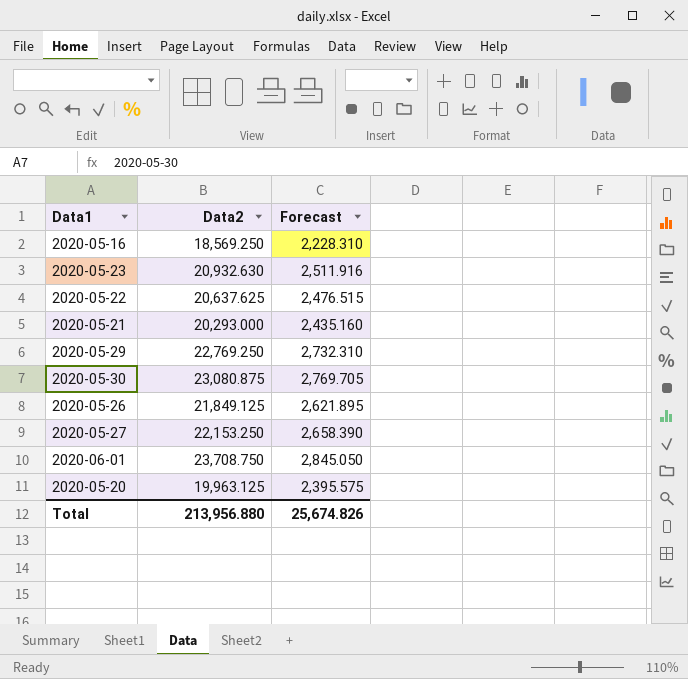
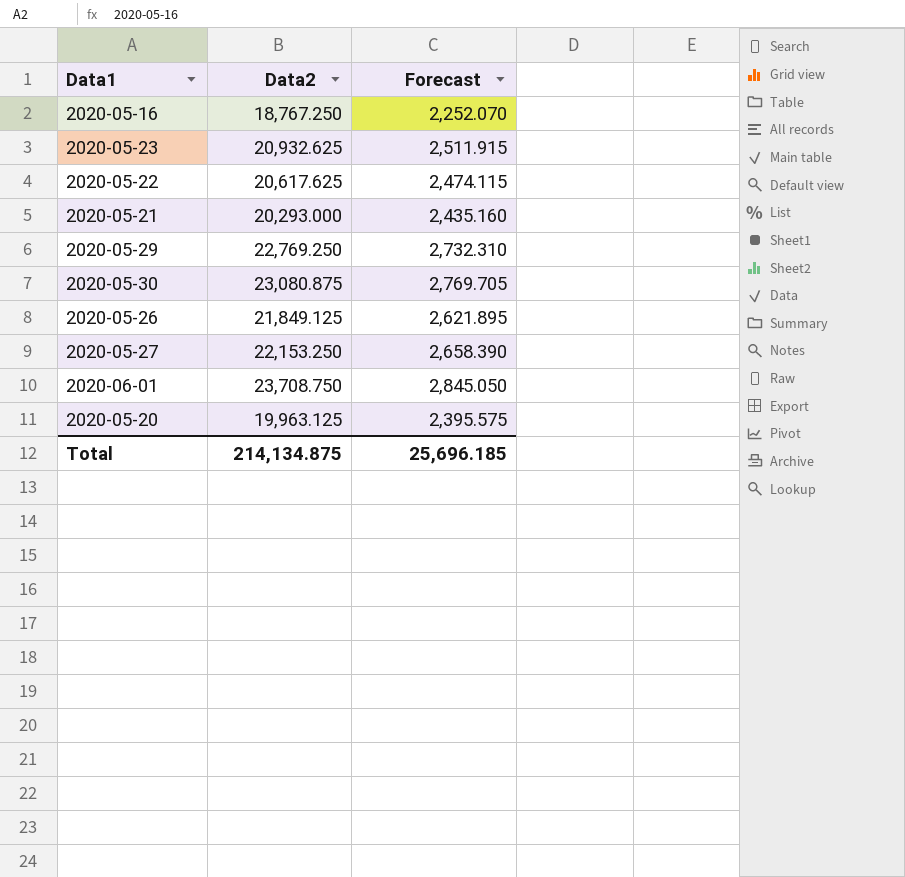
2020-05-16 | Data2: 18,569.250 -> 18,767.250
2020-05-16 | Forecast: 2,228.310 -> 2,252.070
2020-05-23 | Data2: 20,932.630 -> 20,932.625
2020-05-23 | Forecast: 2,511.916 -> 2,511.915
2020-05-22 | Data2: 20,637.625 -> 20,617.625
2020-05-22 | Forecast: 2,476.515 -> 2,474.115
Total | Data2: 213,956.880 -> 214,134.875
Total | Forecast: 25,674.826 -> 25,696.185

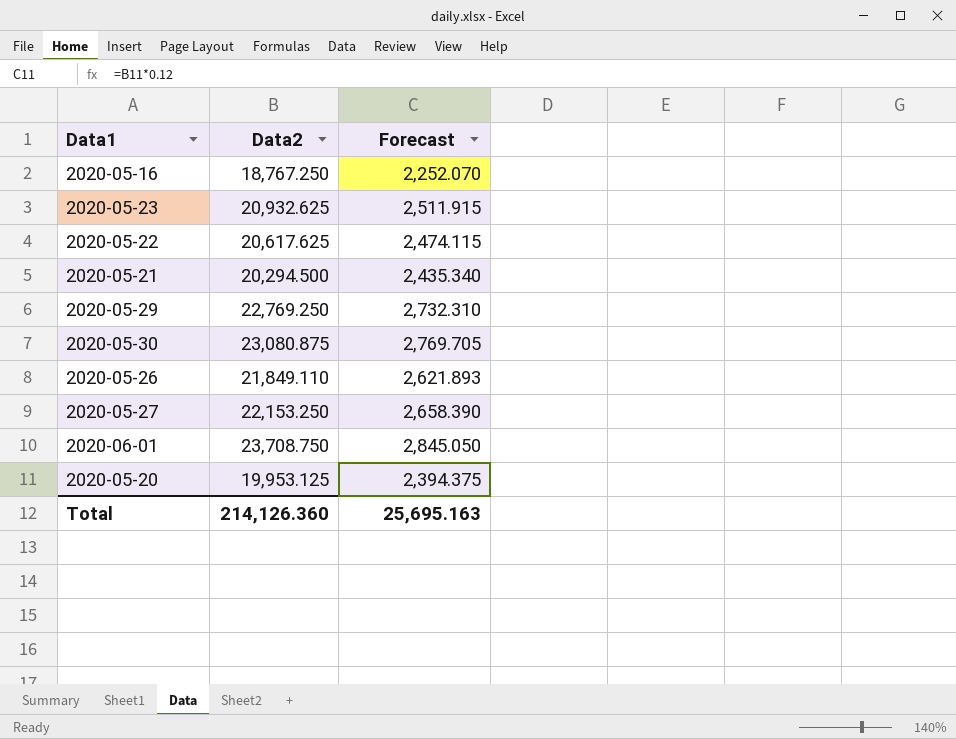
2020-05-21 | Data2: 20,293.000 -> 20,294.500
2020-05-21 | Forecast: 2,435.160 -> 2,435.340
2020-05-26 | Data2: 21,849.125 -> 21,849.110
2020-05-26 | Forecast: 2,621.895 -> 2,621.893
2020-05-20 | Data2: 19,963.125 -> 19,953.125
2020-05-20 | Forecast: 2,395.575 -> 2,394.375
Total | Data2: 214,134.875 -> 214,126.360
Total | Forecast: 25,696.185 -> 25,695.163

